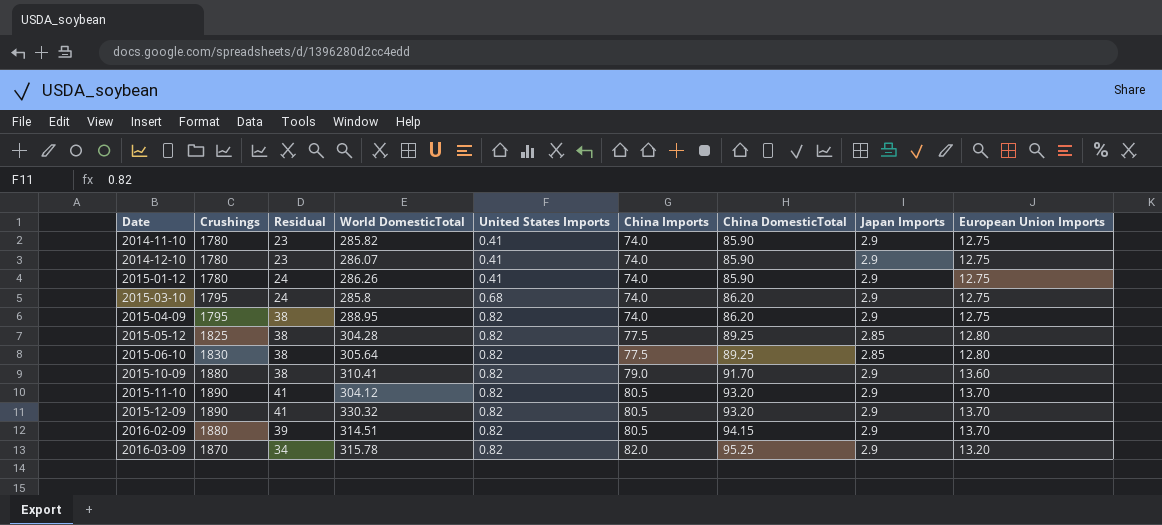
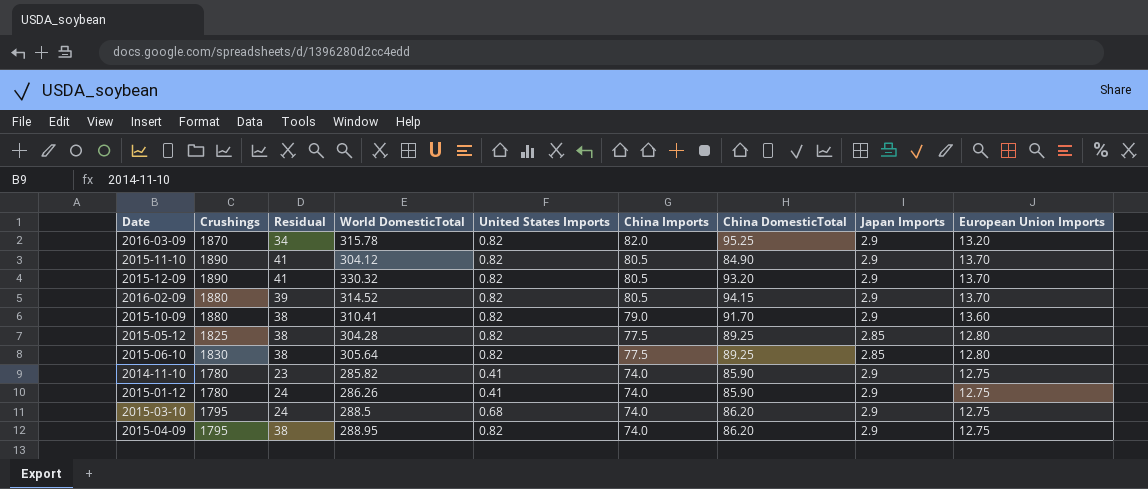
row order: Date ascending -> China Imports descending
row 2014-12-10: 1780 | 23 | 286.07 | 0.41 | 74.0 | 85.90 | 2.9 | 12.75 -> none
2015-11-10 | China DomesticTotal: 93.20 -> 84.90
2016-02-09 | World DomesticTotal: 314.51 -> 314.52
2015-03-10 | World DomesticTotal: 285.8 -> 288.5

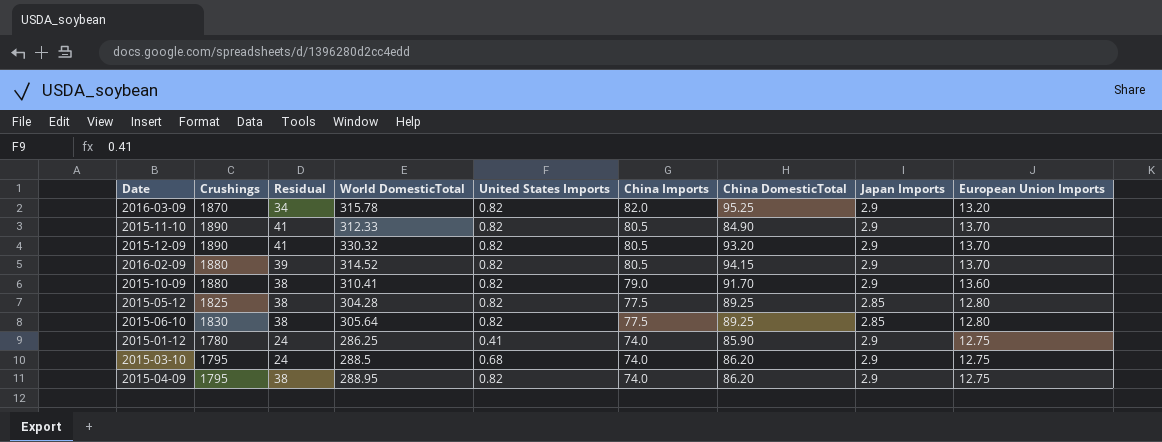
row 2014-11-10: 1780 | 23 | 285.82 | 0.41 | 74.0 | 85.90 | 2.9 | 12.75 -> none
2015-11-10 | World DomesticTotal: 304.12 -> 312.33
2015-01-12 | World DomesticTotal: 286.26 -> 286.25

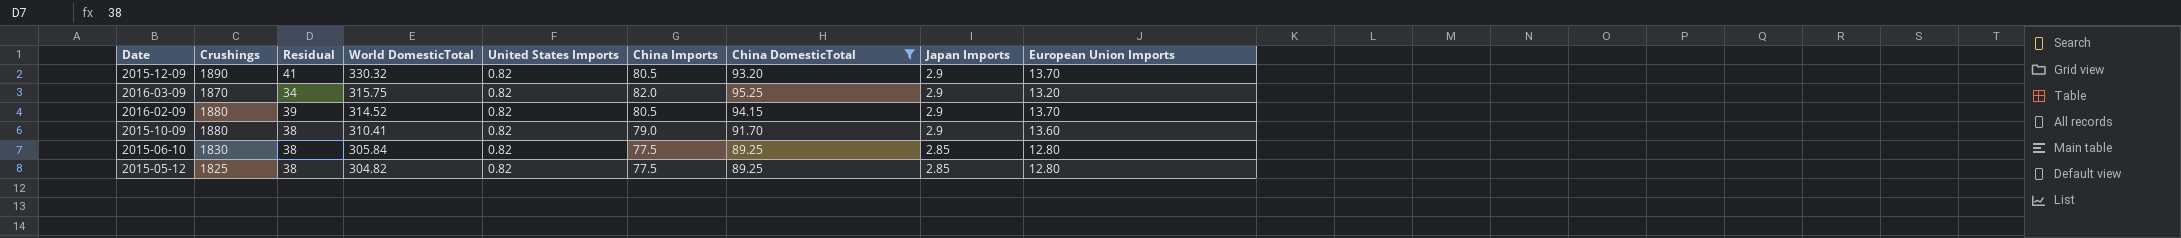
filter: none -> China DomesticTotal >= 89.25
row order: China Imports descending -> World DomesticTotal descending
2016-03-09 | World DomesticTotal: 315.78 -> 315.75
2015-06-10 | World DomesticTotal: 305.64 -> 305.84
2015-05-12 | World DomesticTotal: 304.28 -> 304.82

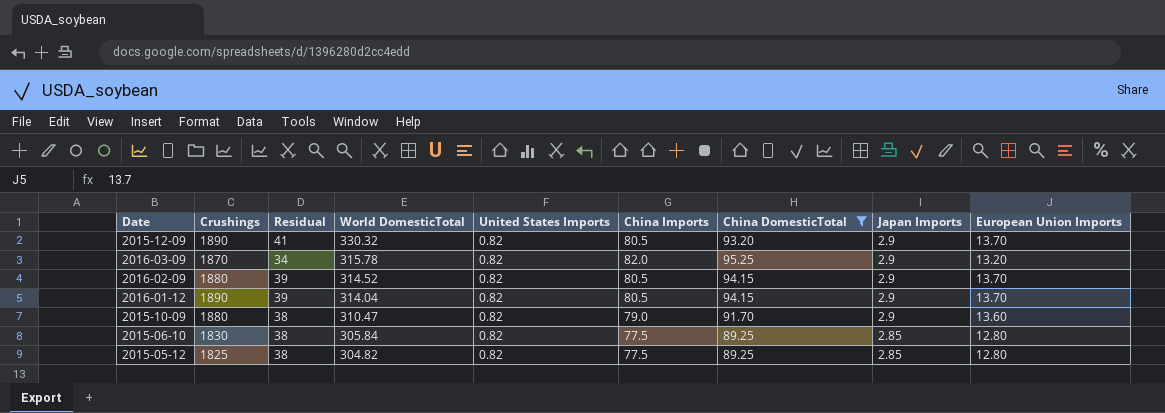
2016-03-09 | World DomesticTotal: 315.75 -> 315.78
row 2016-01-12: none -> 1890 | 39 | 314.04 | 0.82 | 80.5 | 94.15 | 2.9 | 13.70
2015-10-09 | World DomesticTotal: 310.41 -> 310.47

